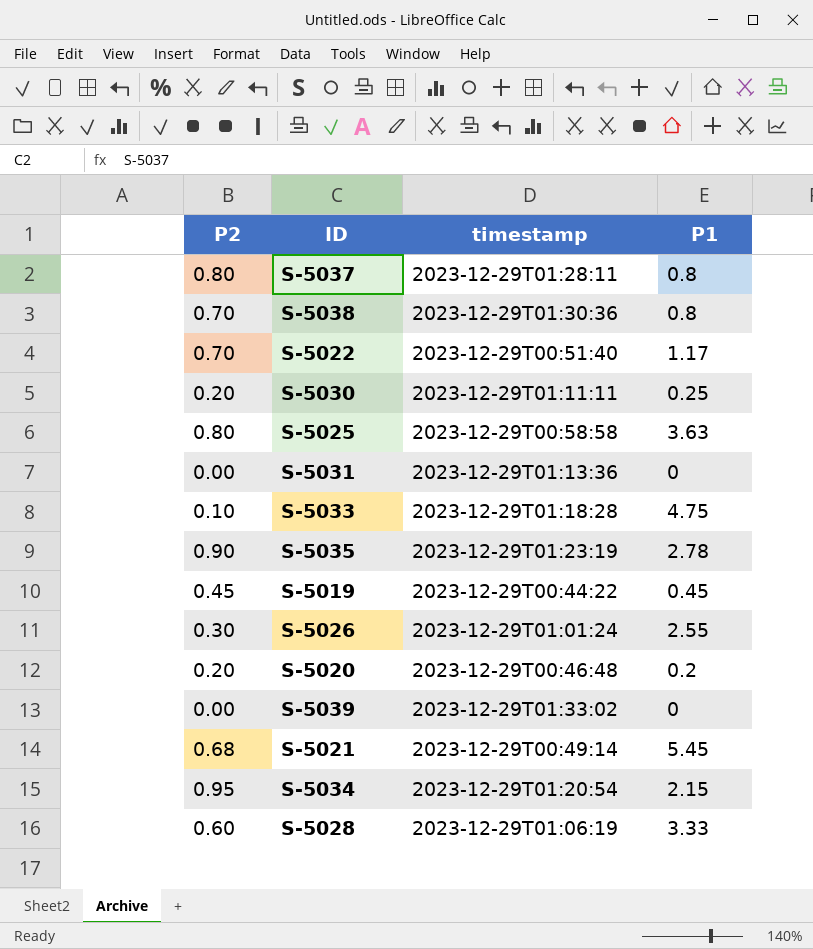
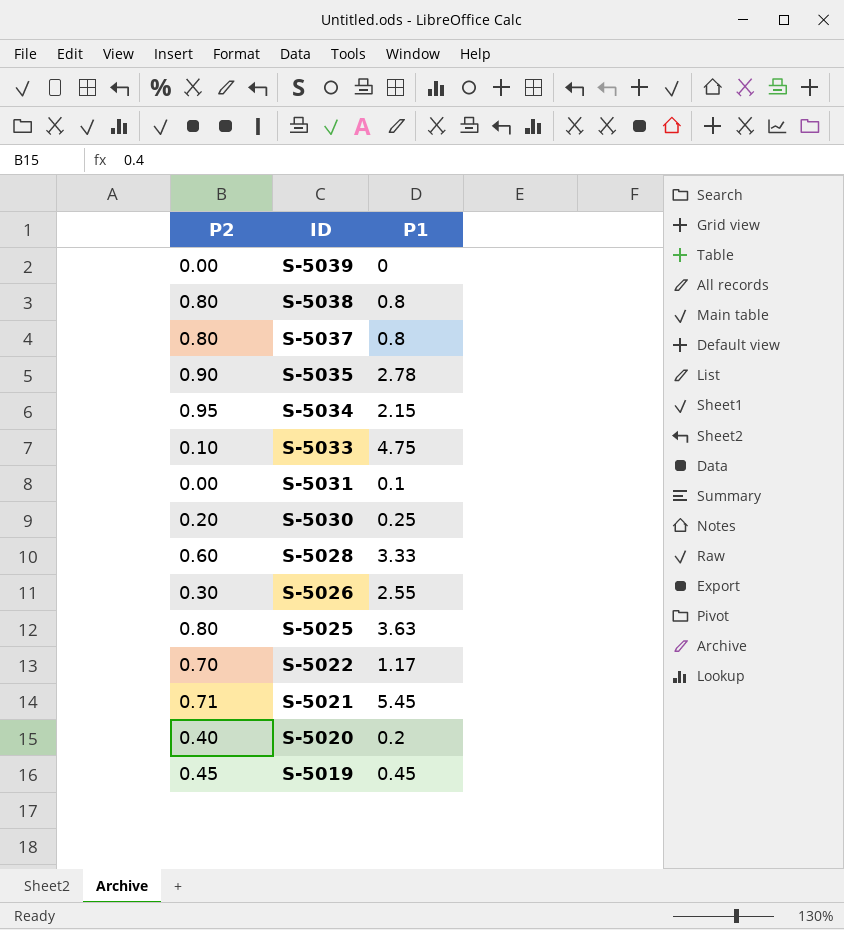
row order: none -> ID descending
column timestamp | position: 3 -> none
S-5038 | P2: 0.70 -> 0.80
S-5031 | P1: 0 -> 0.1
S-5021 | P2: 0.68 -> 0.71
S-5020 | P2: 0.20 -> 0.40

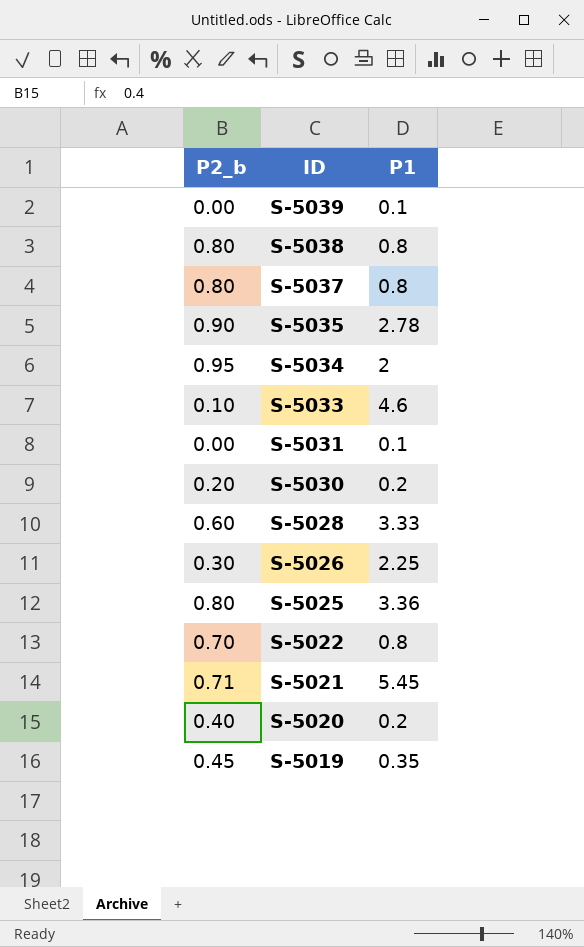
column name: P2 -> P2_b
S-5039 | P1: 0 -> 0.1
S-5034 | P1: 2.15 -> 2
S-5033 | P1: 4.75 -> 4.6
S-5030 | P1: 0.25 -> 0.2
S-5026 | P1: 2.55 -> 2.25
S-5025 | P1: 3.63 -> 3.36
S-5022 | P1: 1.17 -> 0.8
S-5019 | P1: 0.45 -> 0.35

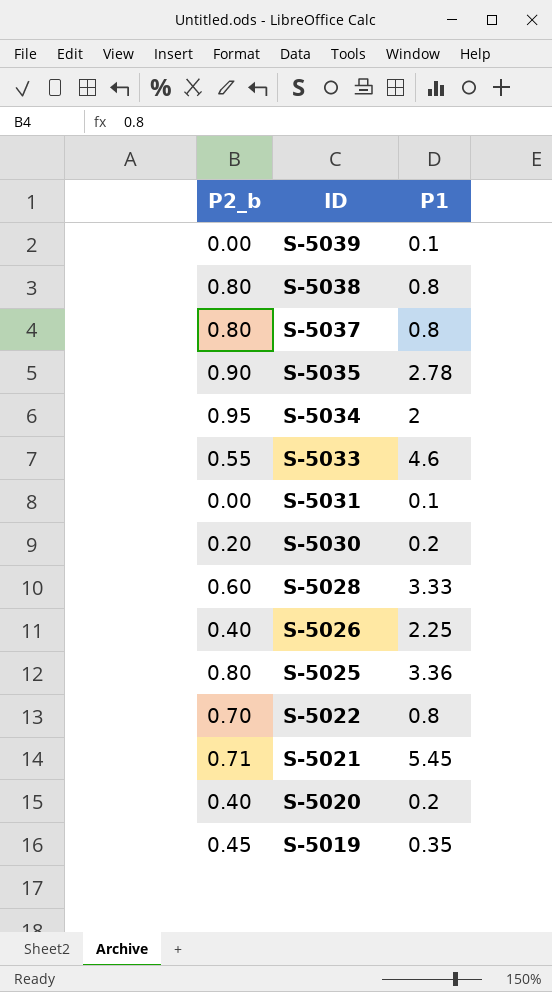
S-5033 | P2_b: 0.10 -> 0.55
S-5026 | P2_b: 0.30 -> 0.40

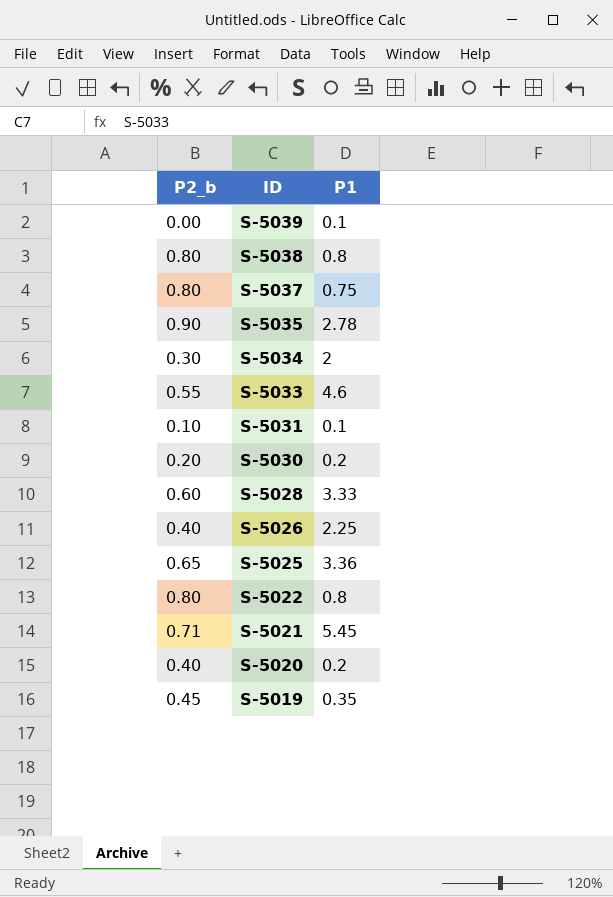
S-5037 | P1: 0.8 -> 0.75
S-5034 | P2_b: 0.95 -> 0.30
S-5031 | P2_b: 0.00 -> 0.10
S-5025 | P2_b: 0.80 -> 0.65
S-5022 | P2_b: 0.70 -> 0.80

